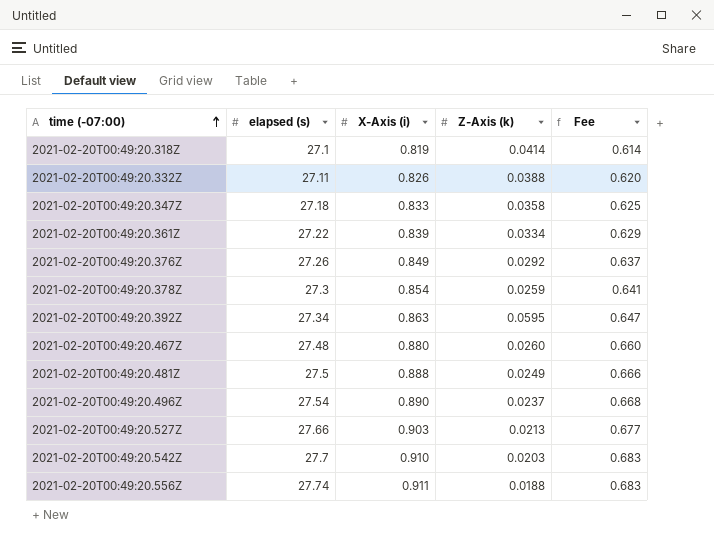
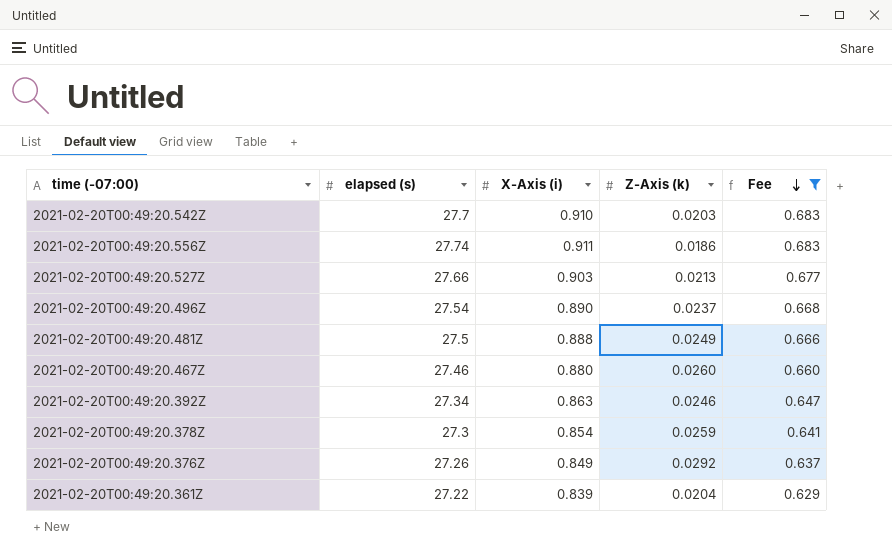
filter: none -> Fee >= 0.629
row order: time (-07:00) ascending -> Fee descending
2021-02-20T00:49:20.556Z | Z-Axis (k): 0.0188 -> 0.0186
2021-02-20T00:49:20.467Z | elapsed (s): 27.48 -> 27.46
2021-02-20T00:49:20.392Z | Z-Axis (k): 0.0595 -> 0.0246
2021-02-20T00:49:20.361Z | Z-Axis (k): 0.0334 -> 0.0204

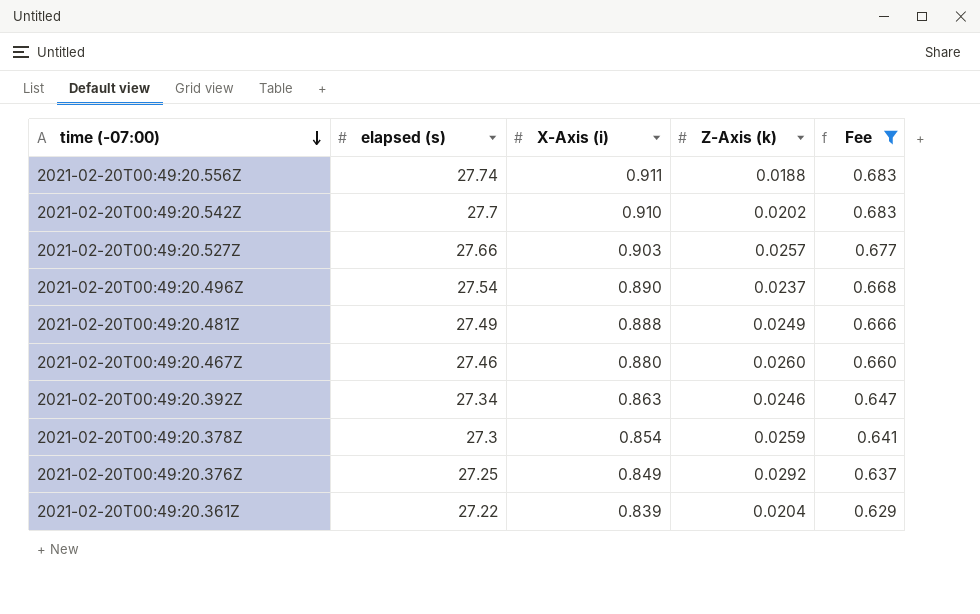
row order: Fee descending -> time (-07:00) descending
2021-02-20T00:49:20.556Z | Z-Axis (k): 0.0186 -> 0.0188
2021-02-20T00:49:20.542Z | Z-Axis (k): 0.0203 -> 0.0202
2021-02-20T00:49:20.527Z | Z-Axis (k): 0.0213 -> 0.0257
2021-02-20T00:49:20.481Z | elapsed (s): 27.5 -> 27.49
2021-02-20T00:49:20.376Z | elapsed (s): 27.26 -> 27.25

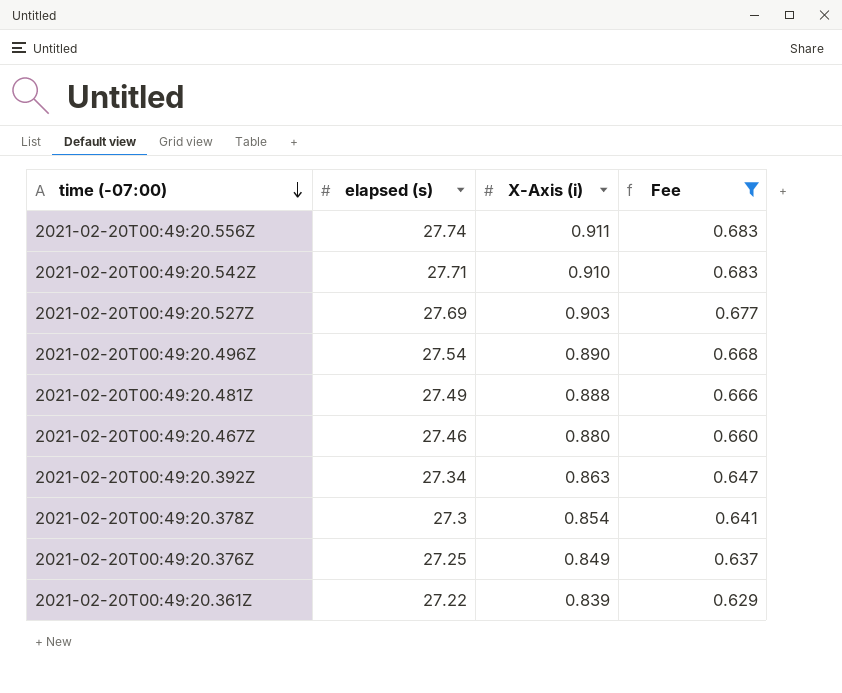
column Z-Axis (k) | position: 4 -> none
2021-02-20T00:49:20.542Z | elapsed (s): 27.7 -> 27.71
2021-02-20T00:49:20.527Z | elapsed (s): 27.66 -> 27.69

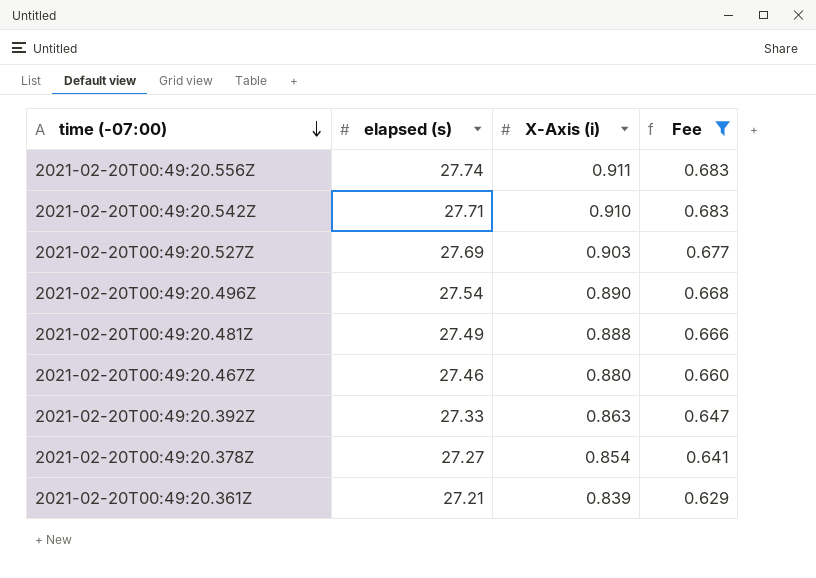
row 2021-02-20T00:49:20.376Z: 27.25 | 0.849 | 0.637 -> none
2021-02-20T00:49:20.392Z | elapsed (s): 27.34 -> 27.33
2021-02-20T00:49:20.378Z | elapsed (s): 27.3 -> 27.27
2021-02-20T00:49:20.361Z | elapsed (s): 27.22 -> 27.21

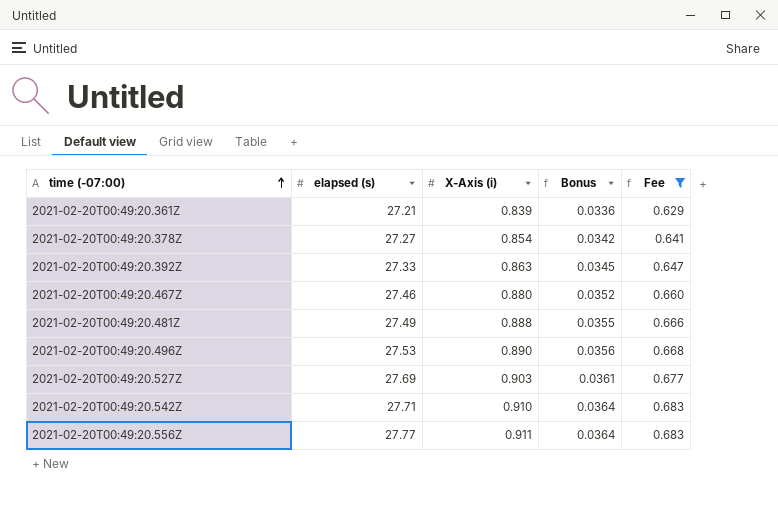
row order: time (-07:00) descending -> time (-07:00) ascending
column Bonus | formula: none -> [X-Axis (i)] * 0.04
2021-02-20T00:49:20.496Z | elapsed (s): 27.54 -> 27.53
2021-02-20T00:49:20.556Z | elapsed (s): 27.74 -> 27.77

